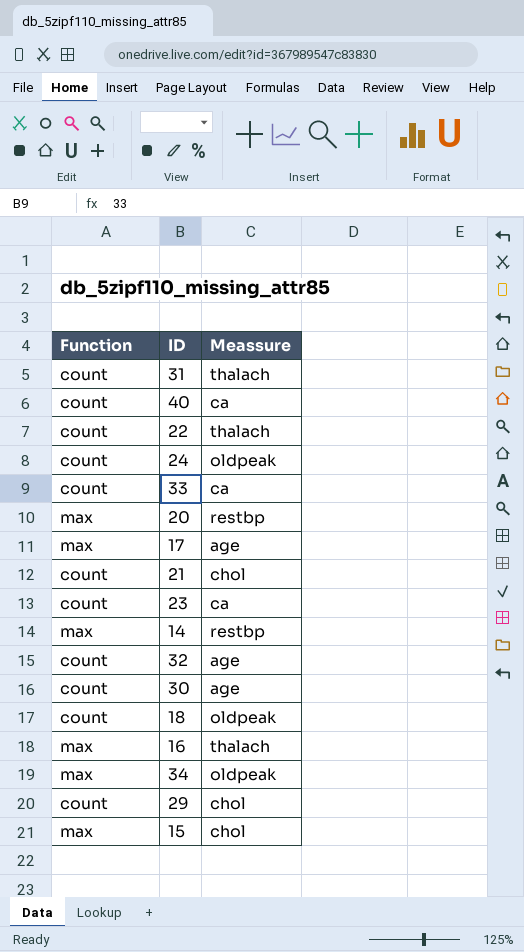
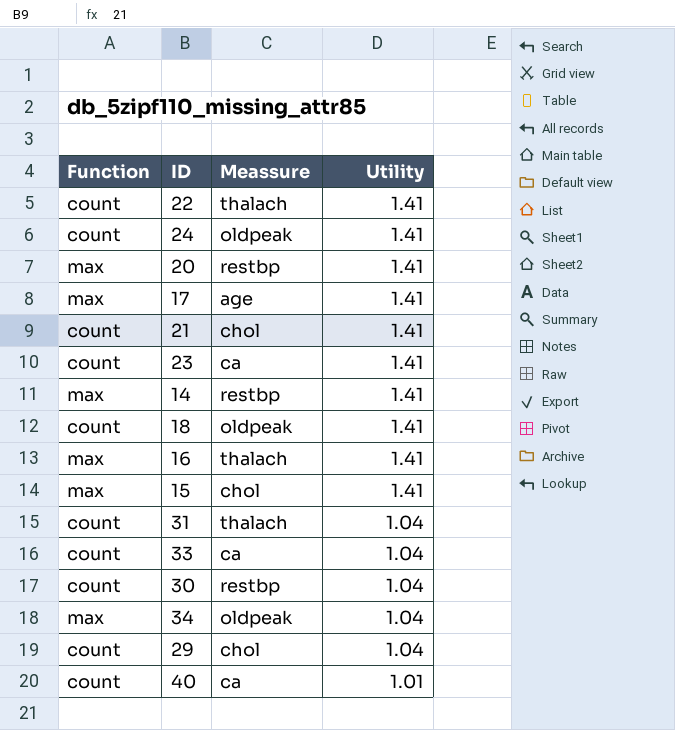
row order: none -> Utility descending
column Utility | position: none -> 4
row 32: count | age -> none
30 | Meassure: age -> restbp

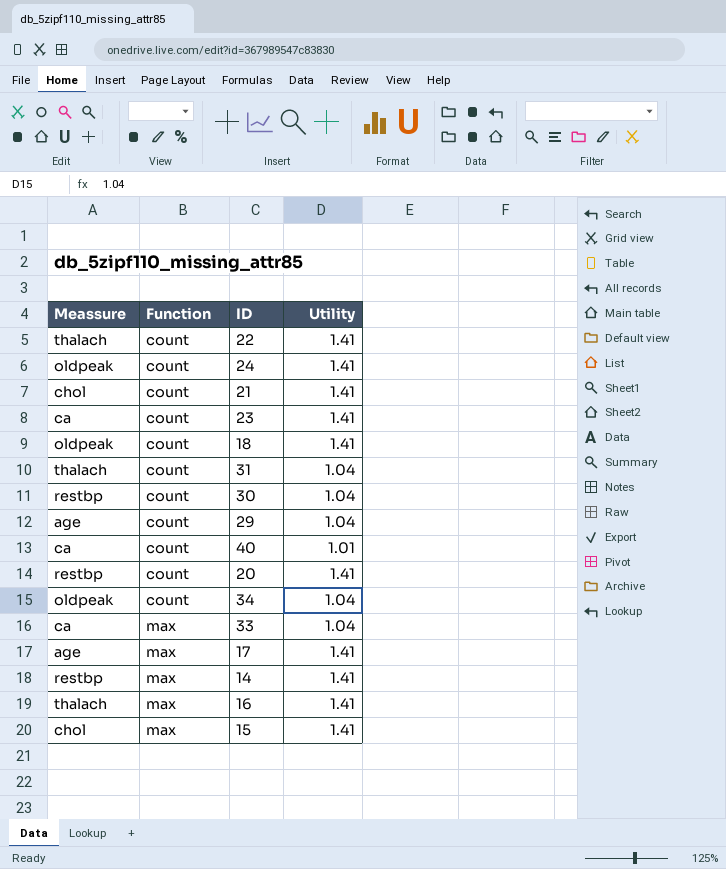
row order: Utility descending -> Function ascending
column Meassure | position: 3 -> 1
29 | Meassure: chol -> age
20 | Function: max -> count
34 | Function: max -> count
33 | Function: count -> max

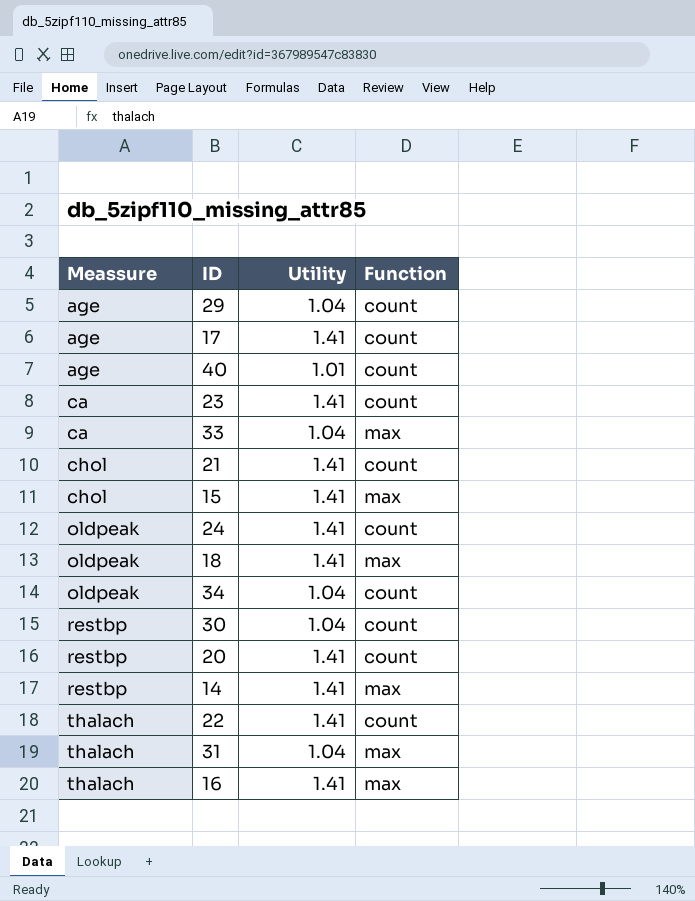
row order: Function ascending -> Meassure ascending
column Function | position: 2 -> 4
17 | Function: max -> count
40 | Meassure: ca -> age
18 | Function: count -> max
31 | Function: count -> max

